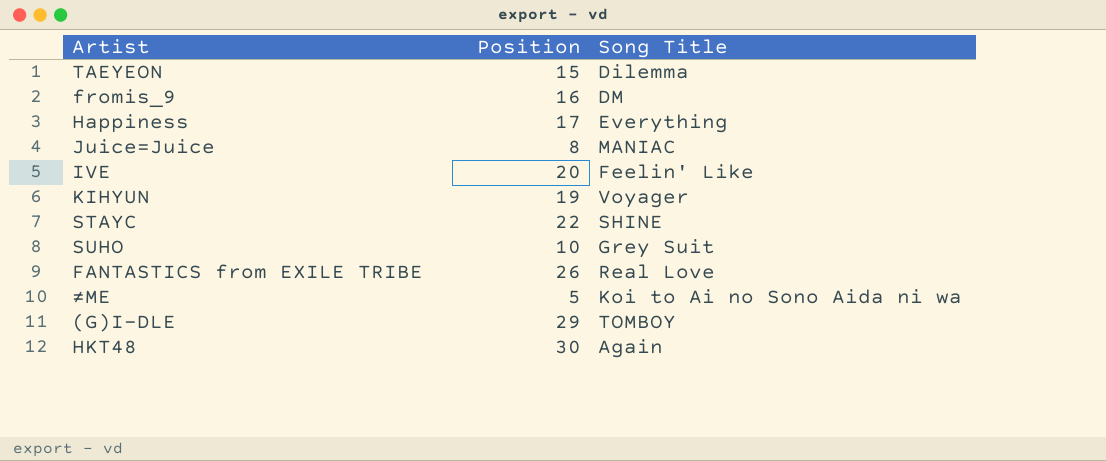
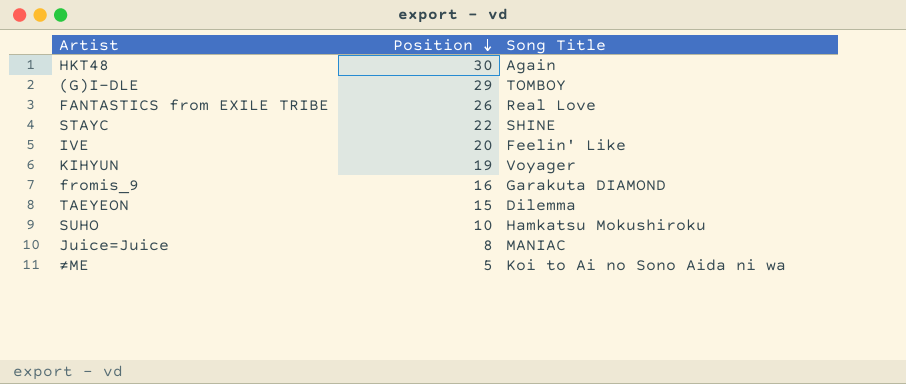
row order: none -> Position descending
row Happiness: 17 | Everything -> none
fromis_9 | Song Title: DM -> Garakuta DIAMOND
SUHO | Song Title: Grey Suit -> Hamkatsu Mokushiroku

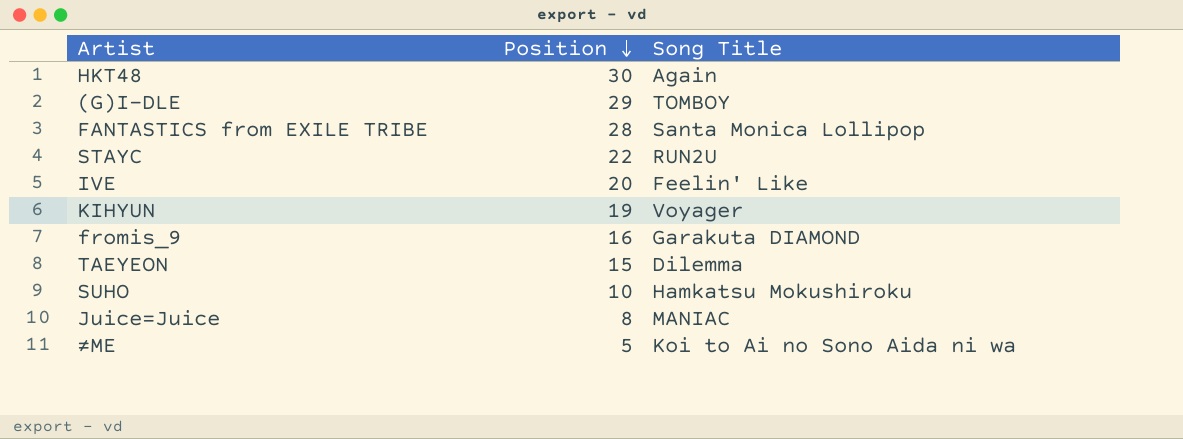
FANTASTICS from EXILE TRIBE | Position: 26 -> 28
FANTASTICS from EXILE TRIBE | Song Title: Real Love -> Santa Monica Lollipop
STAYC | Song Title: SHINE -> RUN2U

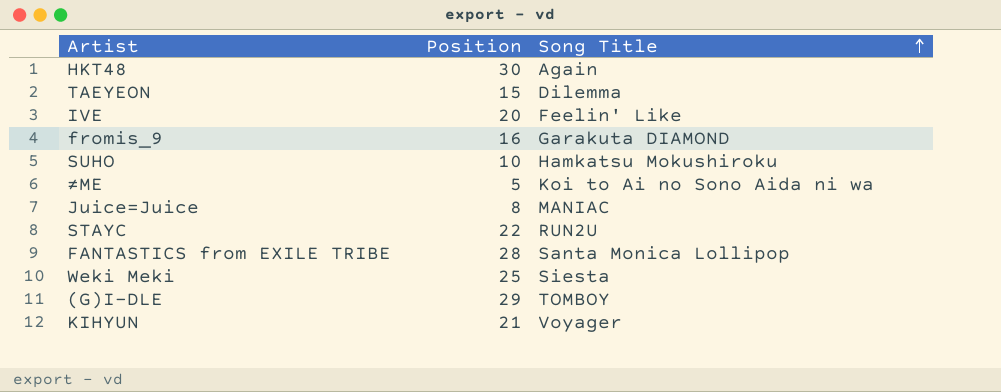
row order: Position descending -> Song Title ascending
row Weki Meki: none -> 25 | Siesta
KIHYUN | Position: 19 -> 21

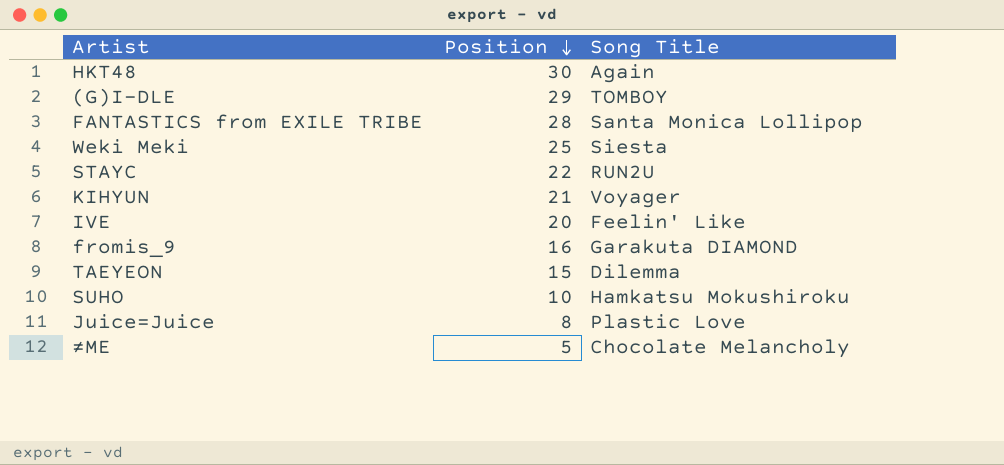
row order: Song Title ascending -> Position descending
Juice=Juice | Song Title: MANIAC -> Plastic Love
≠ME | Song Title: Koi to Ai no Sono Aida ni wa -> Chocolate Melancholy

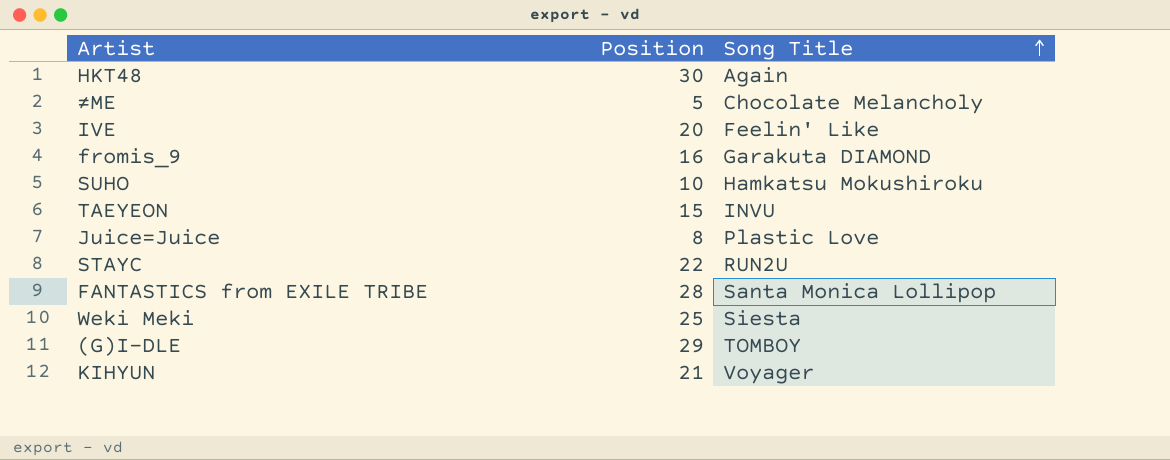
row order: Position descending -> Song Title ascending
TAEYEON | Song Title: Dilemma -> INVU

